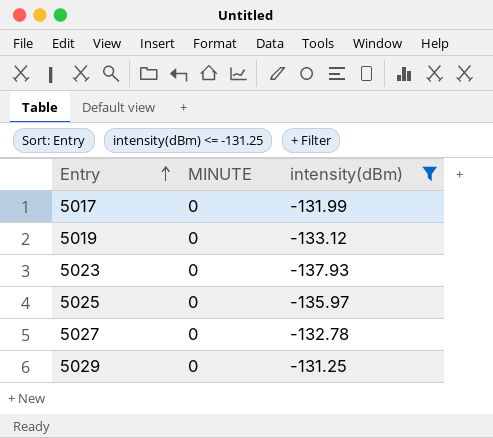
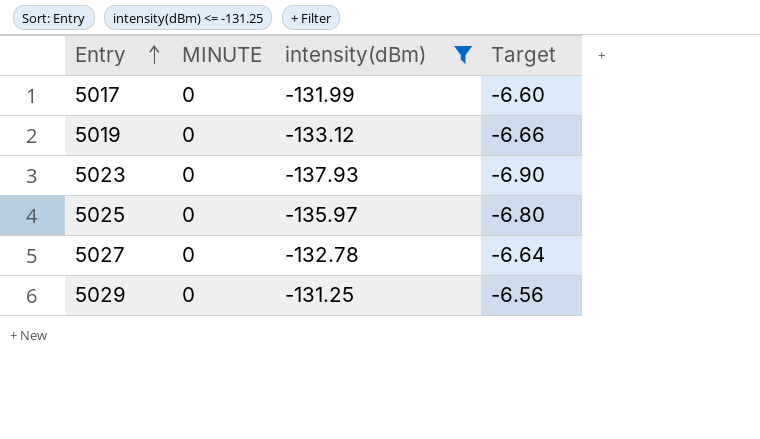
column Target | formula: none -> [intensity(dBm)] * 0.05

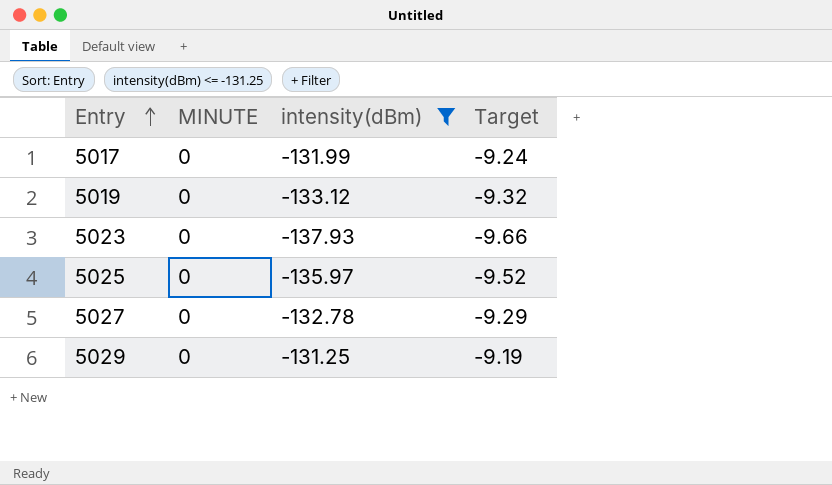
column Target | formula: [intensity(dBm)] * 0.05 -> [intensity(dBm)] * 0.07

